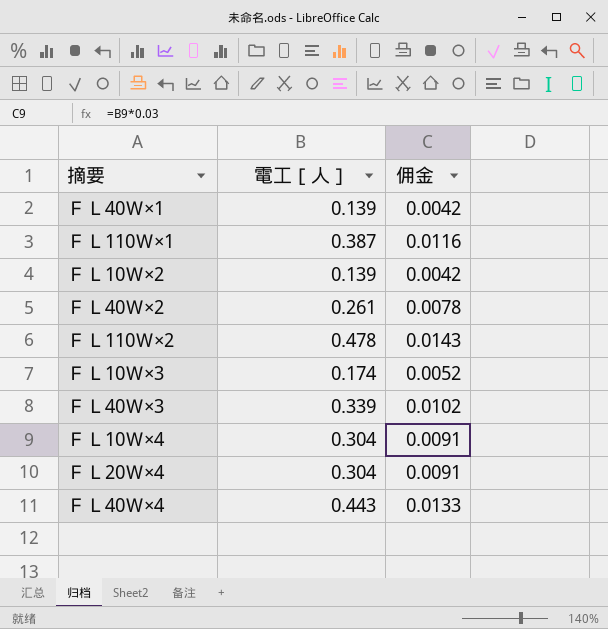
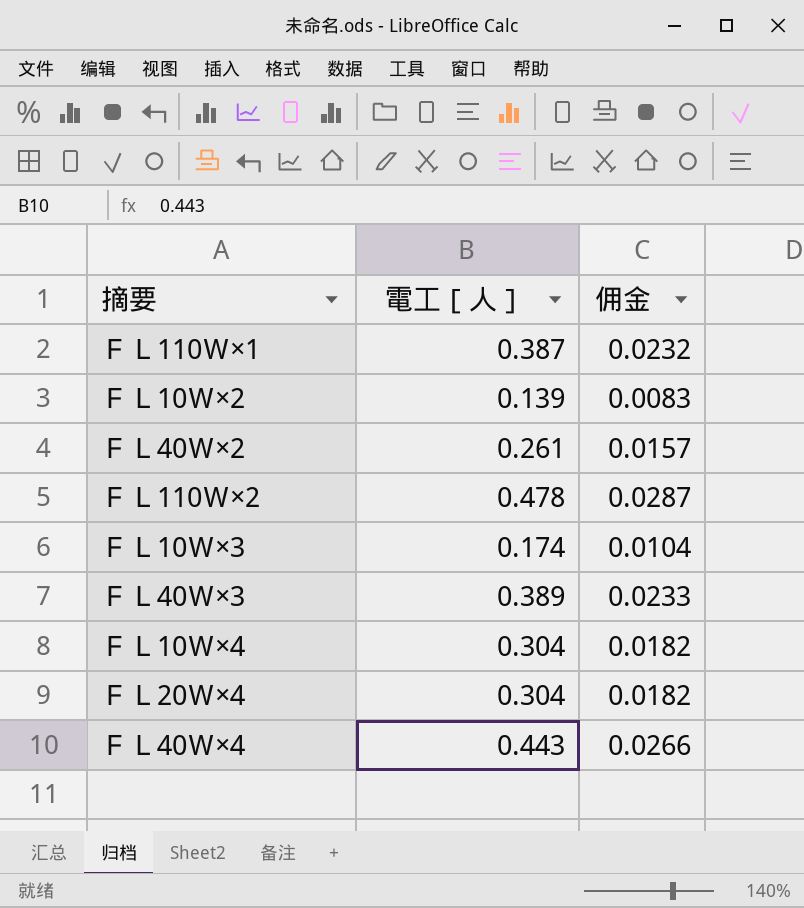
column 佣金 | formula: [電工［人］] * 0.03 -> [電工［人］] * 0.06
row ＦＬ40Ｗ×1: 0.139 | 0.0042 -> none
ＦＬ40Ｗ×3 | 電工［人］: 0.339 -> 0.389

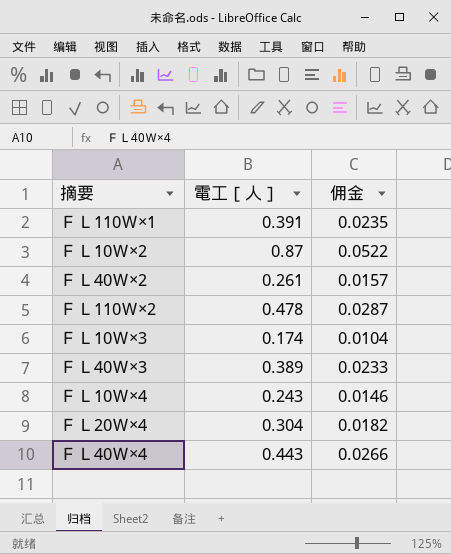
ＦＬ110Ｗ×1 | 電工［人］: 0.387 -> 0.391
ＦＬ110Ｗ×1 | 佣金: 0.0232 -> 0.0235
ＦＬ10Ｗ×2 | 電工［人］: 0.139 -> 0.87
ＦＬ10Ｗ×2 | 佣金: 0.0083 -> 0.0522
ＦＬ10Ｗ×4 | 電工［人］: 0.304 -> 0.243
ＦＬ10Ｗ×4 | 佣金: 0.0182 -> 0.0146

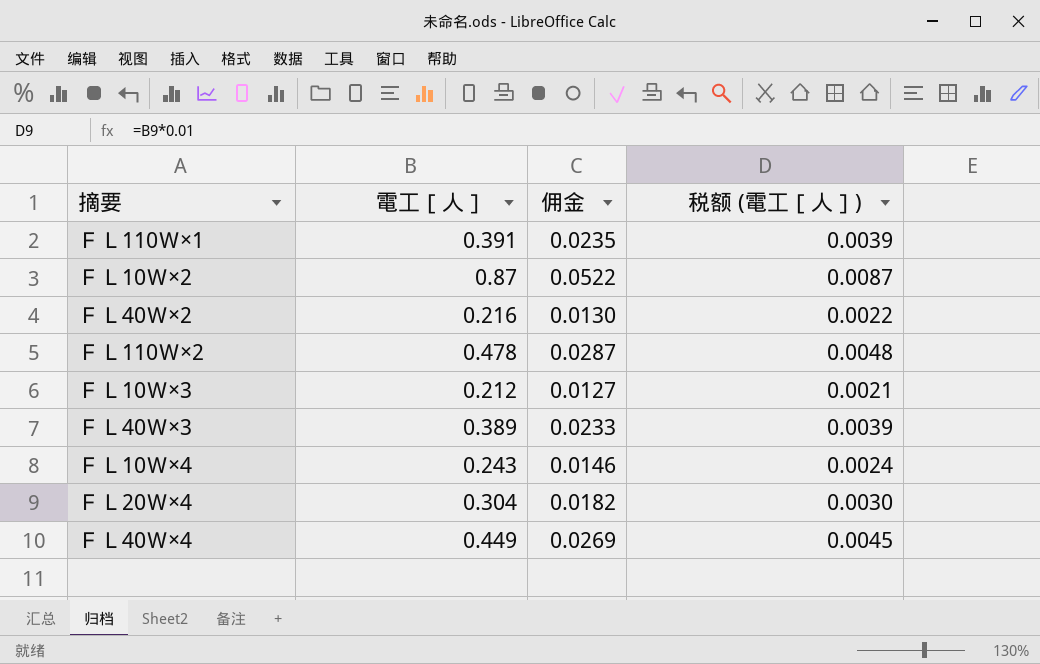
column 税额 (電工［人］) | formula: none -> [電工［人］] * 0.01
ＦＬ40Ｗ×2 | 電工［人］: 0.261 -> 0.216
ＦＬ40Ｗ×2 | 佣金: 0.0157 -> 0.0130
ＦＬ10Ｗ×3 | 電工［人］: 0.174 -> 0.212
ＦＬ10Ｗ×3 | 佣金: 0.0104 -> 0.0127
ＦＬ40Ｗ×4 | 電工［人］: 0.443 -> 0.449
ＦＬ40Ｗ×4 | 佣金: 0.0266 -> 0.0269

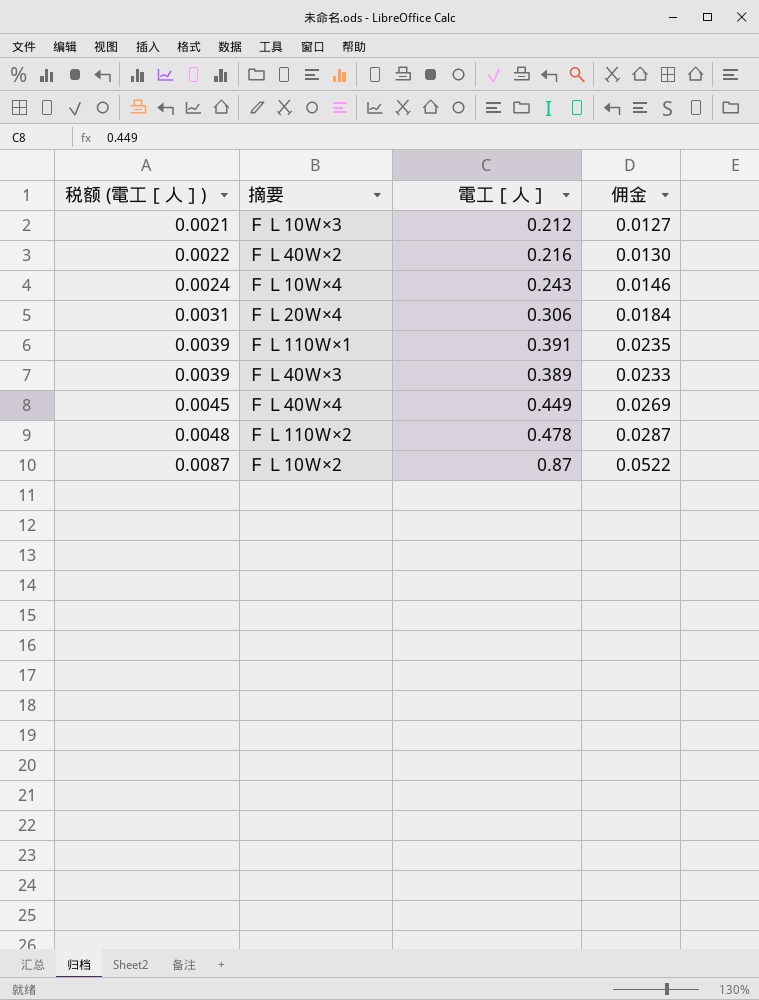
row order: none -> 税额 (電工［人］) ascending
column 税额 (電工［人］) | position: 4 -> 1
ＦＬ20Ｗ×4 | 税额 (電工［人］): 0.0030 -> 0.0031
ＦＬ20Ｗ×4 | 電工［人］: 0.304 -> 0.306
ＦＬ20Ｗ×4 | 佣金: 0.0182 -> 0.0184

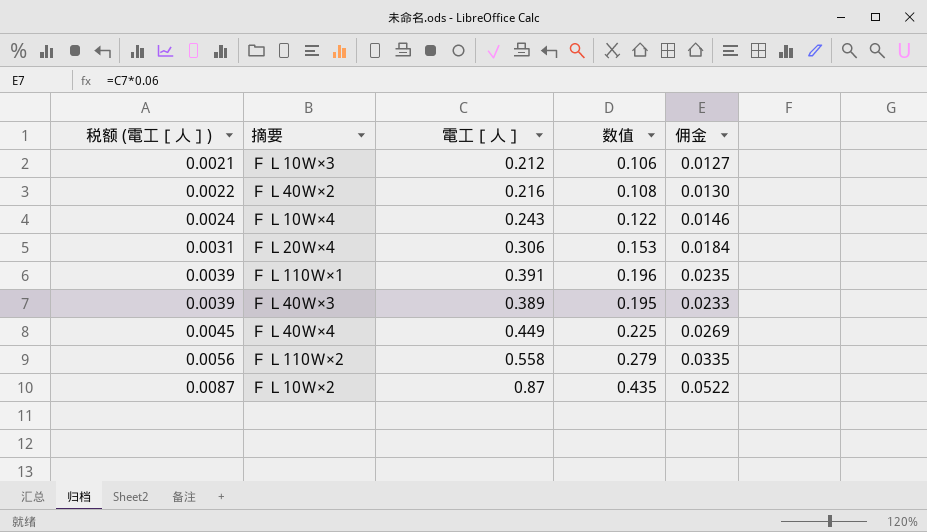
column 数值 | formula: none -> [電工［人］] * 0.5
ＦＬ110Ｗ×2 | 税额 (電工［人］): 0.0048 -> 0.0056
ＦＬ110Ｗ×2 | 電工［人］: 0.478 -> 0.558
ＦＬ110Ｗ×2 | 佣金: 0.0287 -> 0.0335

